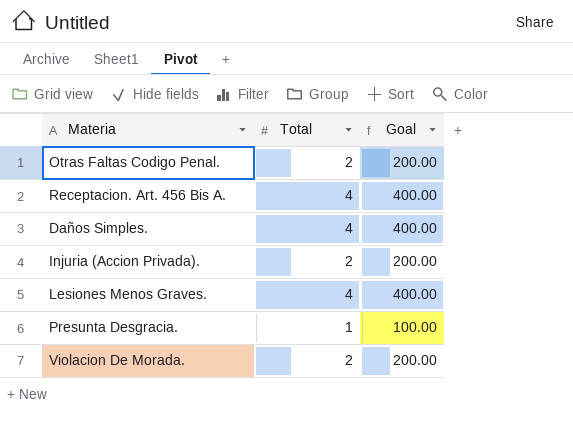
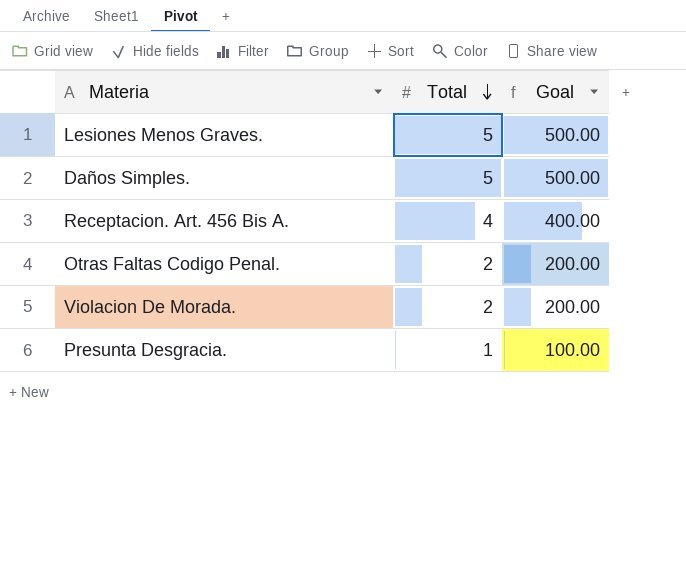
row order: none -> Total descending
row Injuria (Accion Privada).: 2 | 200.00 -> none
Lesiones Menos Graves. | Total: 4 -> 5
Lesiones Menos Graves. | Goal: 400.00 -> 500.00
Daños Simples. | Total: 4 -> 5
Daños Simples. | Goal: 400.00 -> 500.00

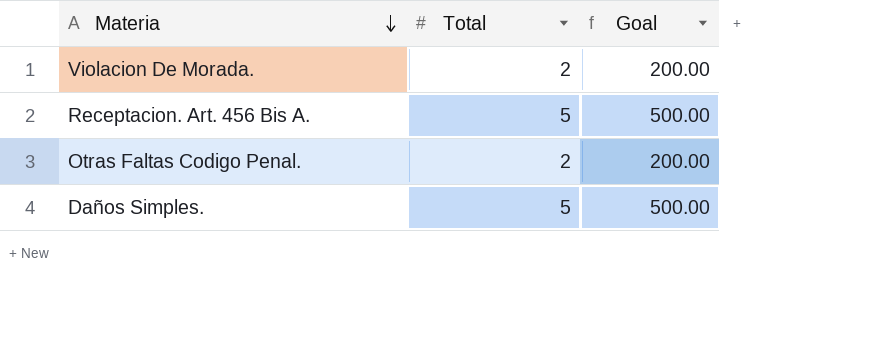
row order: Total descending -> Materia descending
row Lesiones Menos Graves.: 5 | 500.00 -> none
row Presunta Desgracia.: 1 | 100.00 -> none
Receptacion. Art. 456 Bis A. | Total: 4 -> 5
Receptacion. Art. 456 Bis A. | Goal: 400.00 -> 500.00

